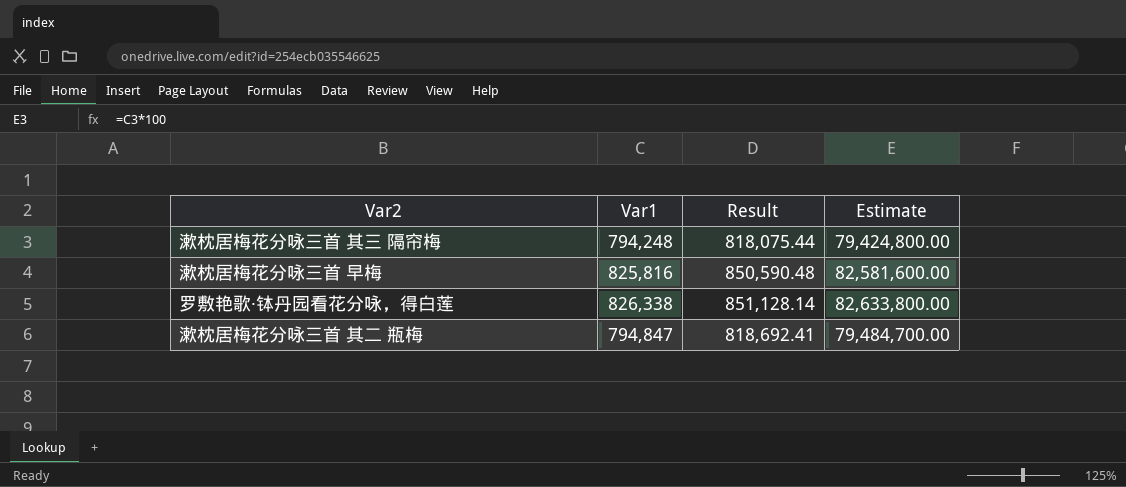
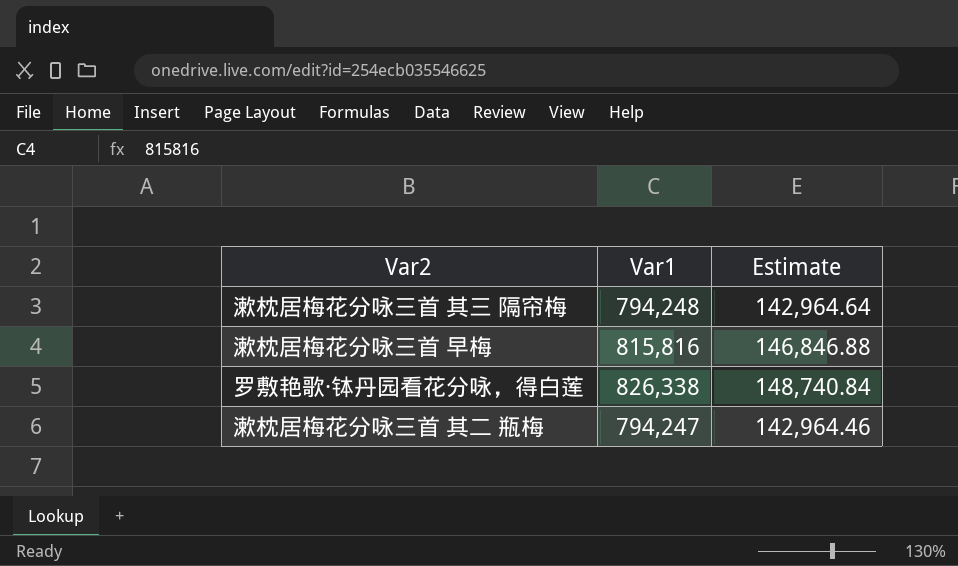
column Result | formula: [Var1] * 1.03 -> none
column Estimate | formula: [Var1] * 100 -> [Var1] * 0.18
漱枕居梅花分咏三首 早梅 | Var1: 825,816 -> 815,816
漱枕居梅花分咏三首 其二 瓶梅 | Var1: 794,847 -> 794,247

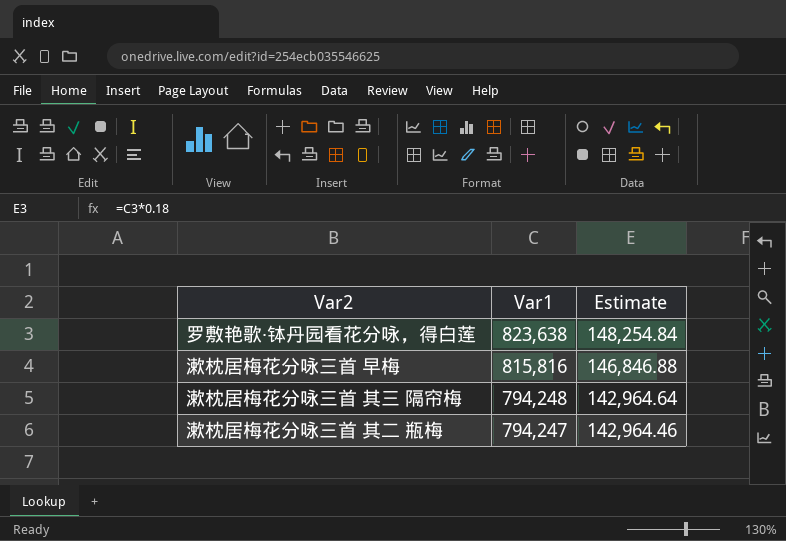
row order: none -> Var1 descending
罗敷艳歌·钵丹园看花分咏，得白莲 | Var1: 826,338 -> 823,638
罗敷艳歌·钵丹园看花分咏，得白莲 | Estimate: 148,740.84 -> 148,254.84

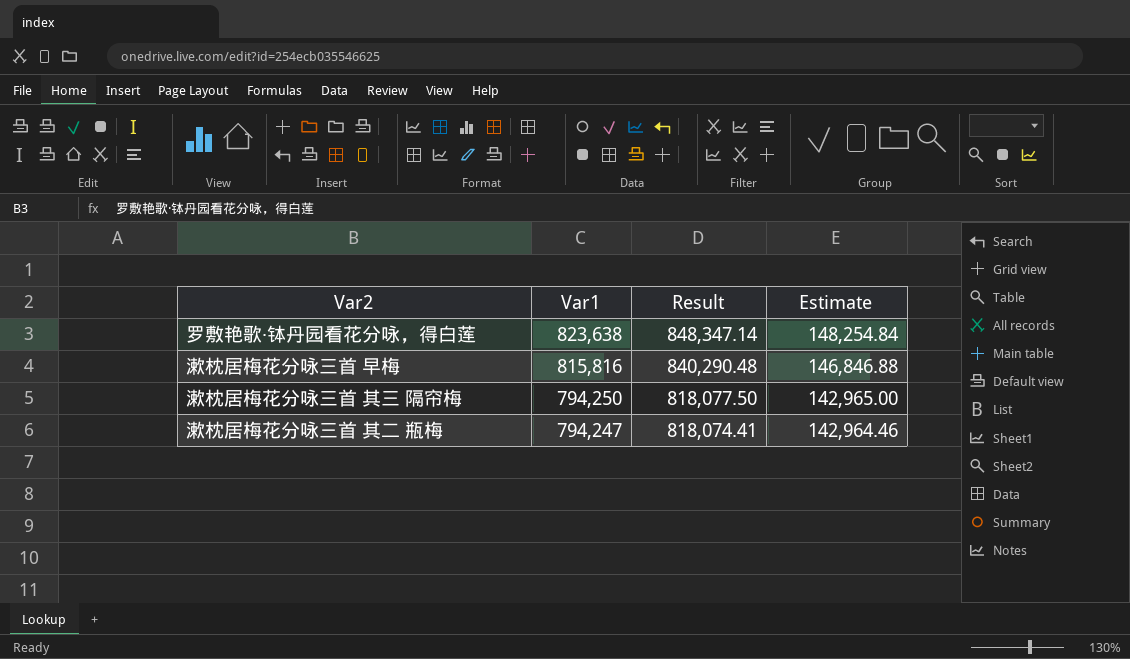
column Result | formula: none -> [Var1] * 1.03
漱枕居梅花分咏三首 其三 隔帘梅 | Var1: 794,248 -> 794,250
漱枕居梅花分咏三首 其三 隔帘梅 | Estimate: 142,964.64 -> 142,965.00

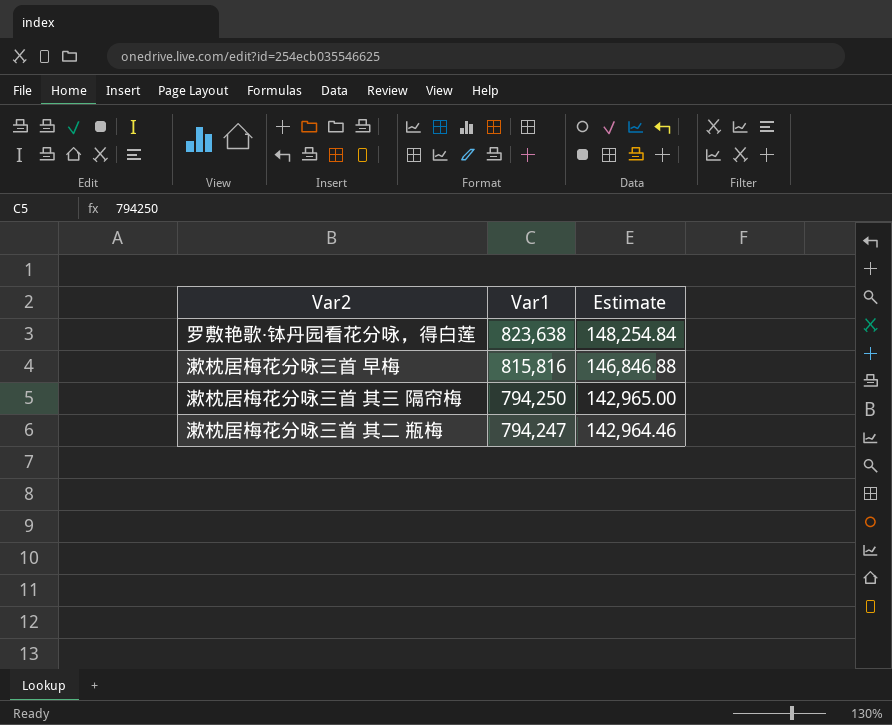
column Result | formula: [Var1] * 1.03 -> none

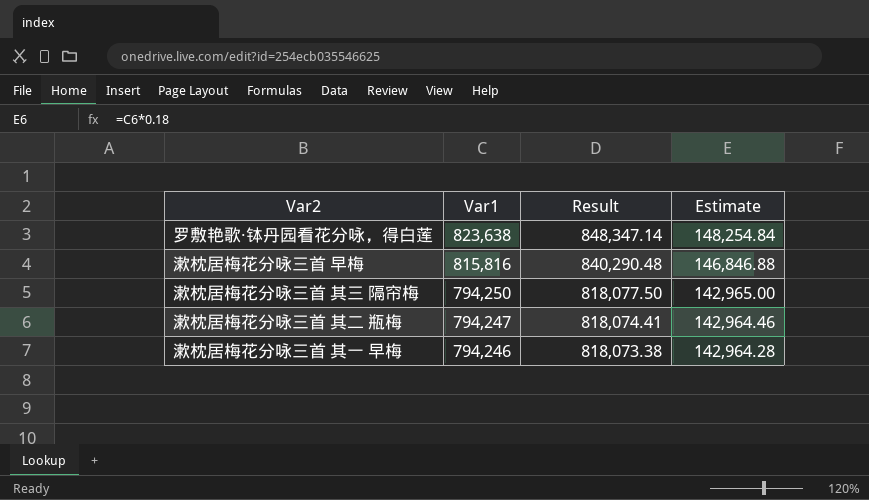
column Result | formula: none -> [Var1] * 1.03
row 漱枕居梅花分咏三首 其一 早梅: none -> 794,246 | 818,073.38 | 142,964.28

